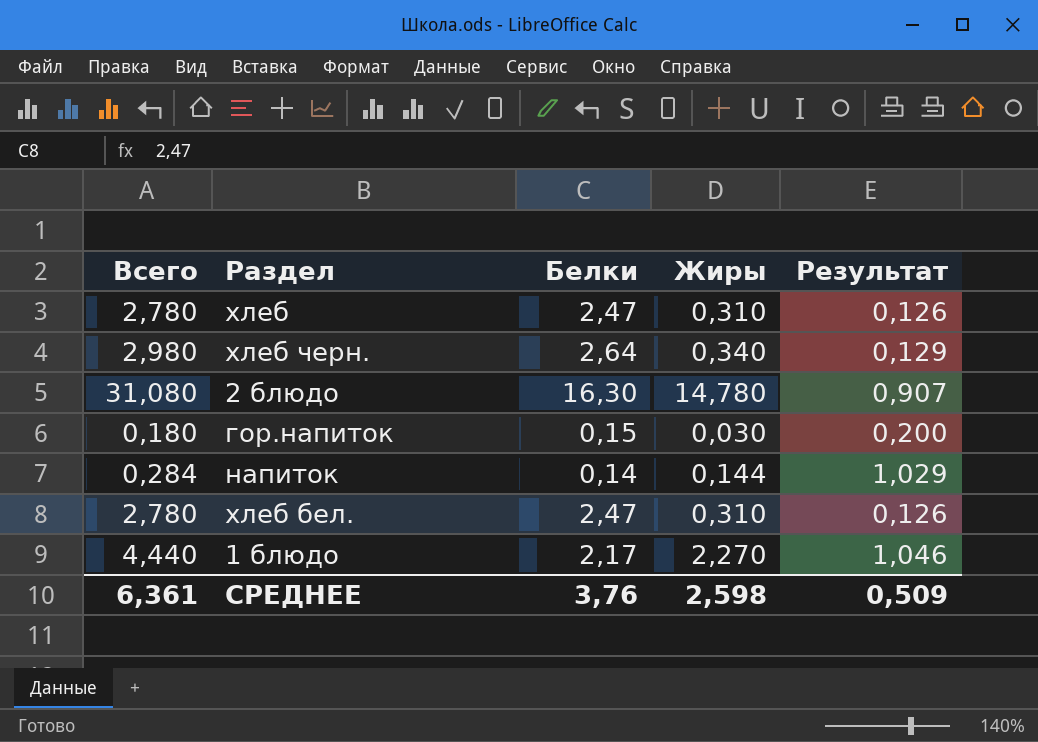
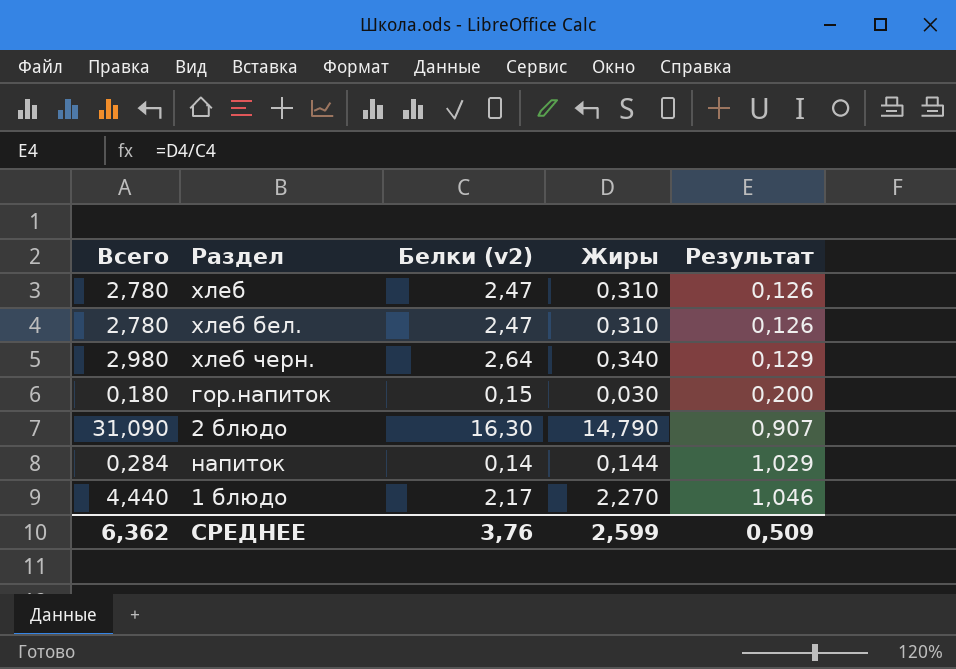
row order: none -> Результат ascending
column name: Белки -> Белки (v2)
2 блюдо | Всего: 31,080 -> 31,090
2 блюдо | Жиры: 14,780 -> 14,790
СРЕДНЕЕ | Всего: 6,361 -> 6,362
СРЕДНЕЕ | Жиры: 2,598 -> 2,599

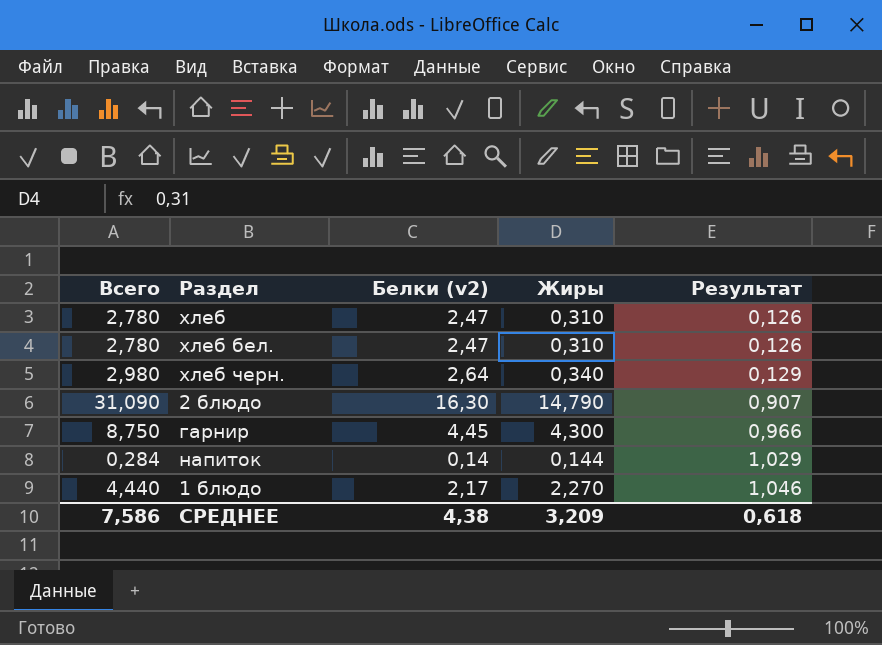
row гор.напиток: 0,180 | 0,15 | 0,030 | 0,200 -> none
row гарнир: none -> 8,750 | 4,45 | 4,300 | 0,966
СРЕДНЕЕ | Всего: 6,362 -> 7,586
СРЕДНЕЕ | Белки (v2): 3,76 -> 4,38
СРЕДНЕЕ | Жиры: 2,599 -> 3,209
СРЕДНЕЕ | Результат: 0,509 -> 0,618

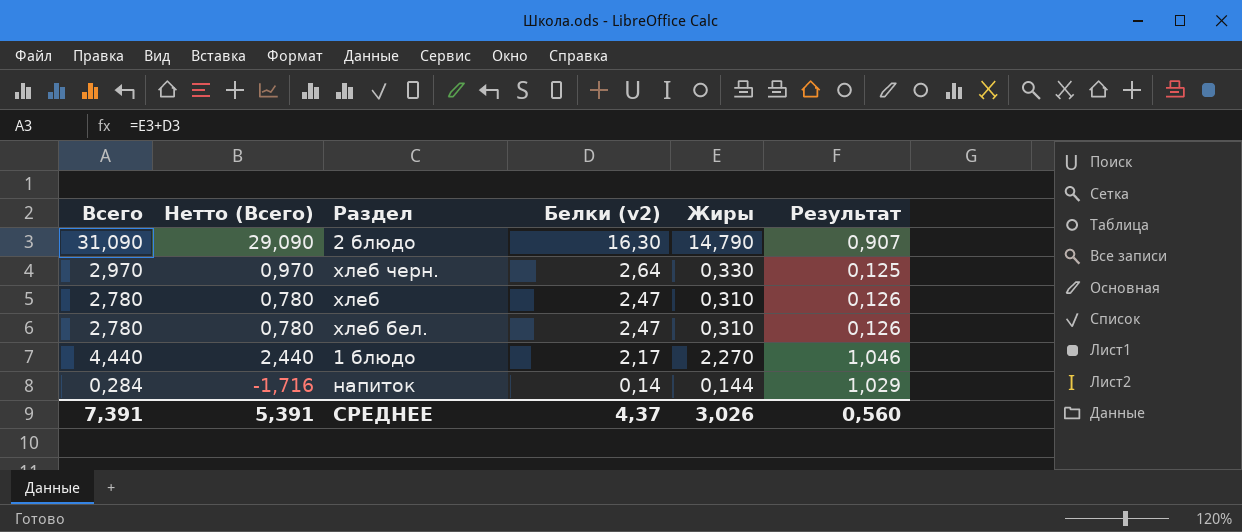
row order: Результат ascending -> Белки (v2) descending
column Нетто (Всего) | formula: none -> [Всего] - 2
row гарнир: 8,750 | 4,45 | 4,300 | 0,966 -> none
хлеб черн. | Всего: 2,980 -> 2,970
хлеб черн. | Жиры: 0,340 -> 0,330
хлеб черн. | Результат: 0,129 -> 0,125
СРЕДНЕЕ | Всего: 7,586 -> 7,391
СРЕДНЕЕ | Белки (v2): 4,38 -> 4,37
СРЕДНЕЕ | Жиры: 3,209 -> 3,026
СРЕДНЕЕ | Результат: 0,618 -> 0,560

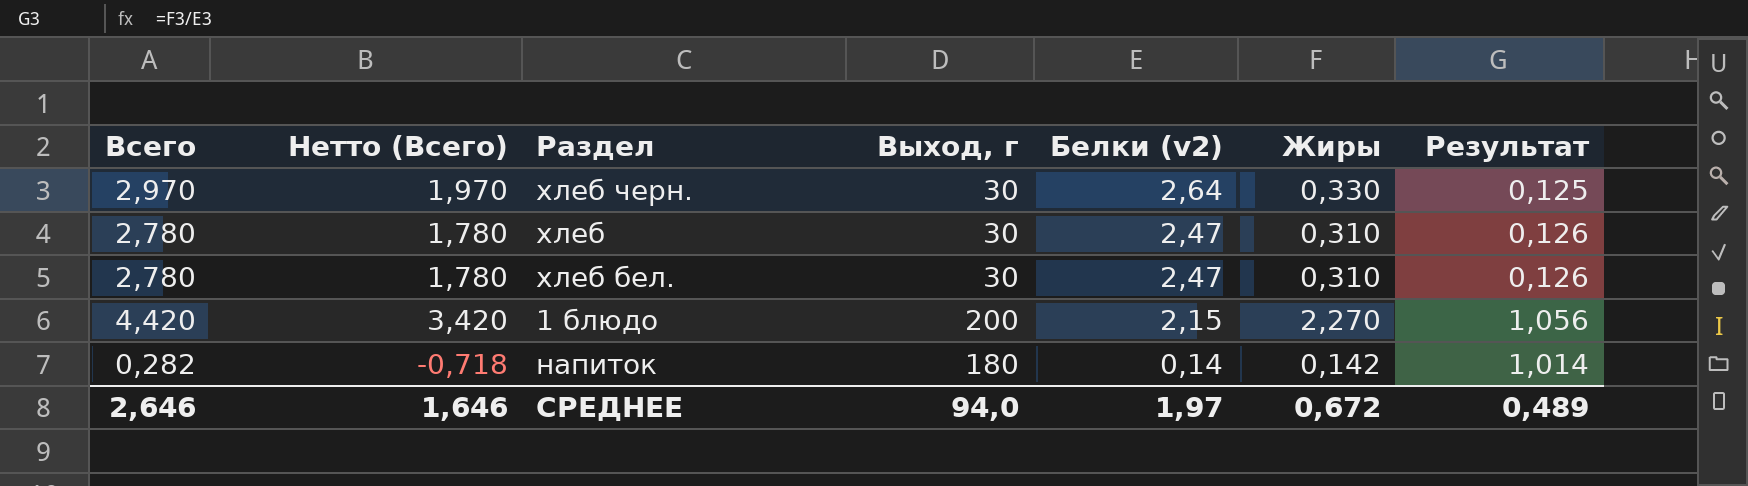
column Нетто (Всего) | formula: [Всего] - 2 -> [Всего] - 1
column Выход, г | position: none -> 4
row 2 блюдо: 31,090 | 29,090 | 16,30 | 14,790 | 0,907 -> none
1 блюдо | Всего: 4,440 -> 4,420
1 блюдо | Белки (v2): 2,17 -> 2,15
1 блюдо | Результат: 1,046 -> 1,056
напиток | Всего: 0,284 -> 0,282
напиток | Жиры: 0,144 -> 0,142
напиток | Результат: 1,029 -> 1,014
СРЕДНЕЕ | Всего: 7,391 -> 2,646
СРЕДНЕЕ | Нетто (Всего): 5,391 -> 1,646
СРЕДНЕЕ | Белки (v2): 4,37 -> 1,97
СРЕДНЕЕ | Жиры: 3,026 -> 0,672
СРЕДНЕЕ | Результат: 0,560 -> 0,489

